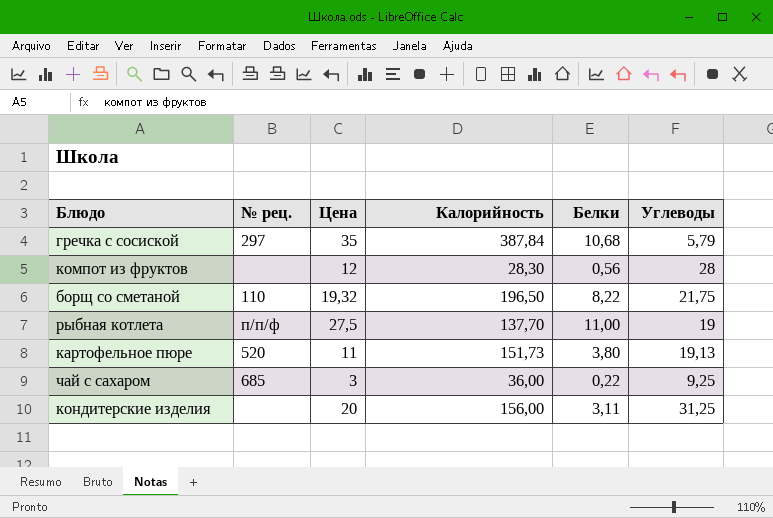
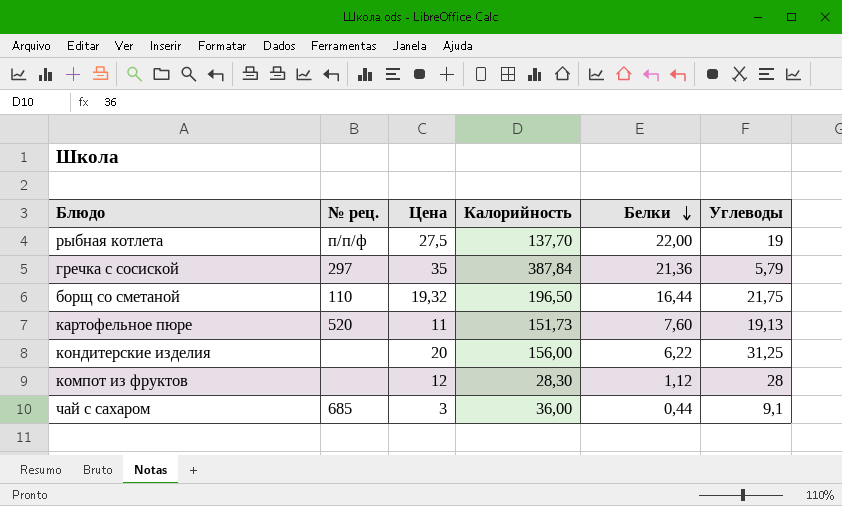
row order: none -> Белки descending
рыбная котлета | Белки: 11,00 -> 22,00
гречка с сосиской | Белки: 10,68 -> 21,36
борщ со сметаной | Белки: 8,22 -> 16,44
картофельное пюре | Белки: 3,80 -> 7,60
кондитерские изделия | Белки: 3,11 -> 6,22
компот из фруктов | Белки: 0,56 -> 1,12
чай с сахаром | Белки: 0,22 -> 0,44
чай с сахаром | Углеводы: 9,25 -> 9,1

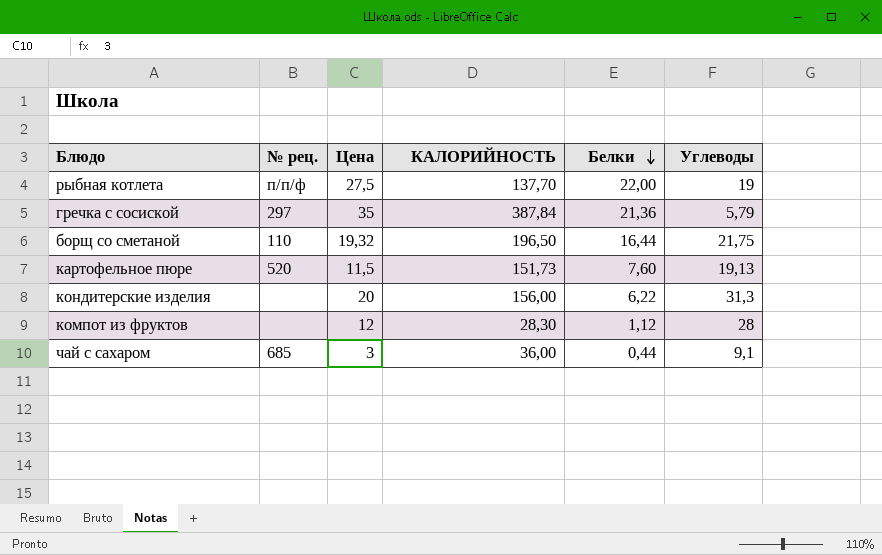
column name: Калорийность -> КАЛОРИЙНОСТЬ
картофельное пюре | Цена: 11 -> 11,5
кондитерские изделия | Углеводы: 31,25 -> 31,3

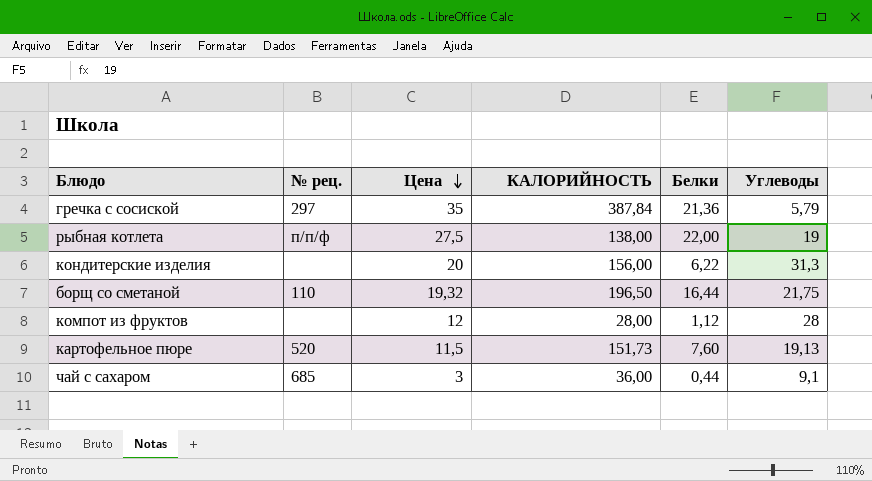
row order: Белки descending -> Цена descending
рыбная котлета | КАЛОРИЙНОСТЬ: 137,70 -> 138,00
компот из фруктов | КАЛОРИЙНОСТЬ: 28,30 -> 28,00

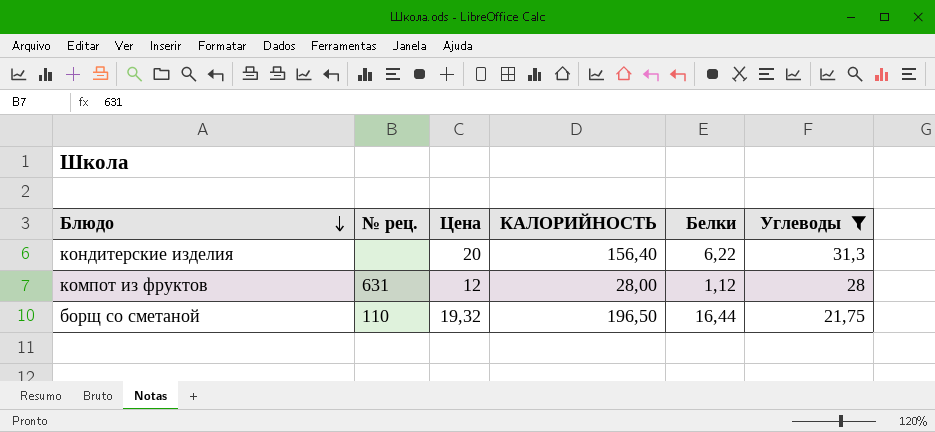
filter: none -> Углеводы >= 21,75
row order: Цена descending -> Блюдо descending
кондитерские изделия | КАЛОРИЙНОСТЬ: 156,00 -> 156,40
компот из фруктов | № рец.: none -> 631

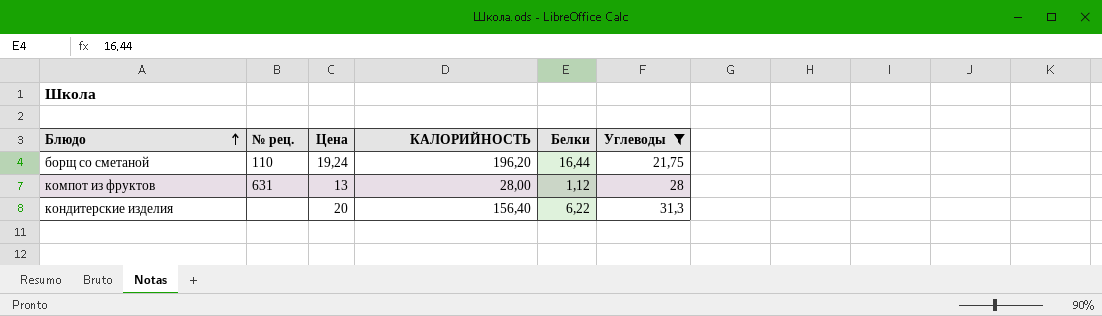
row order: Блюдо descending -> Блюдо ascending
борщ со сметаной | Цена: 19,32 -> 19,24
борщ со сметаной | КАЛОРИЙНОСТЬ: 196,50 -> 196,20
компот из фруктов | Цена: 12 -> 13

